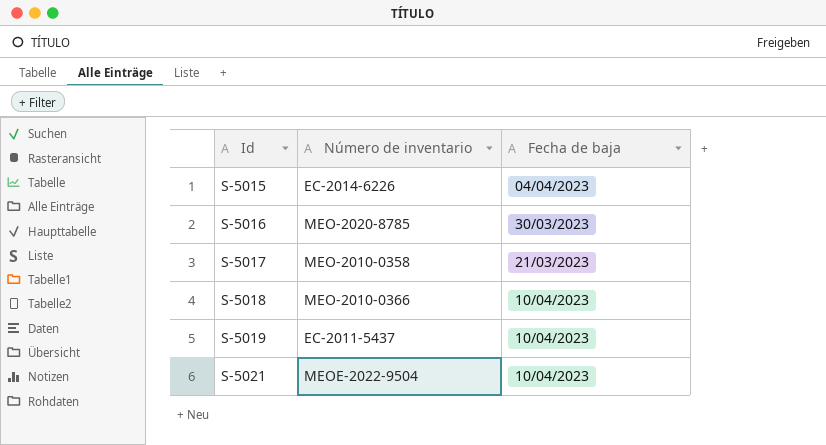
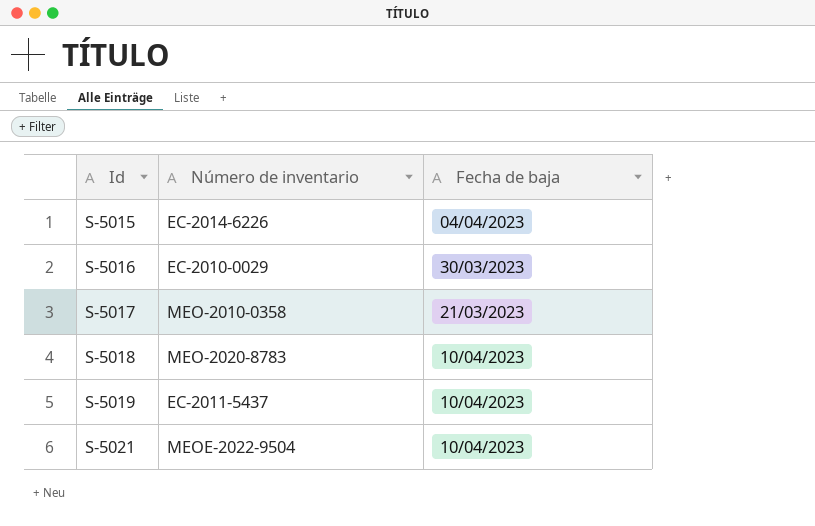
S-5016 | Número de inventario: MEO-2020-8785 -> EC-2010-0029
S-5018 | Número de inventario: MEO-2010-0366 -> MEO-2020-8783

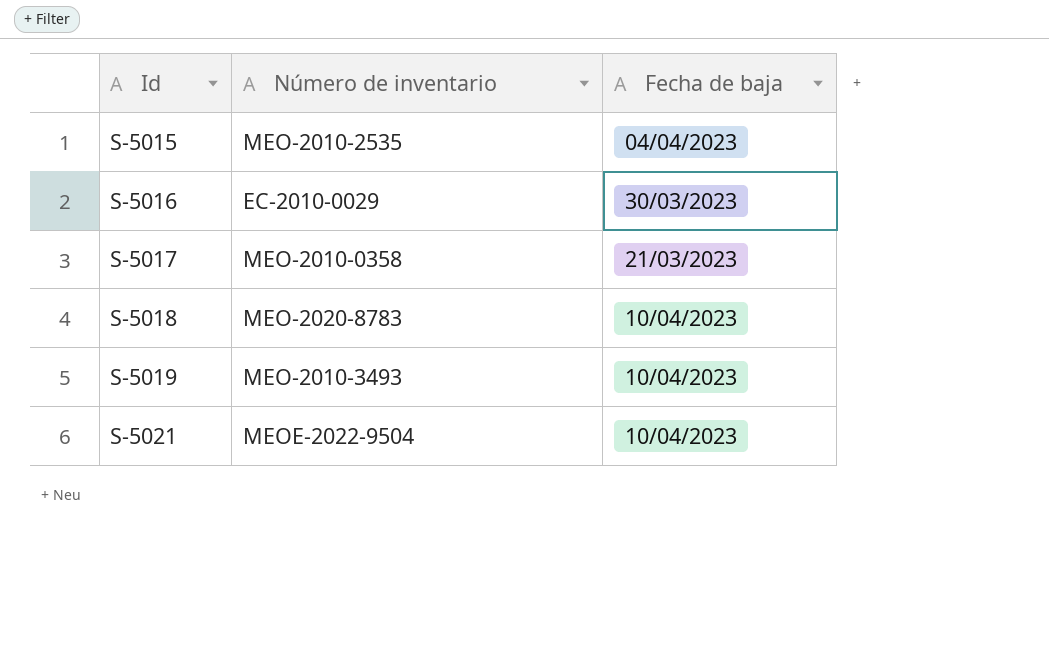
S-5015 | Número de inventario: EC-2014-6226 -> MEO-2010-2535
S-5019 | Número de inventario: EC-2011-5437 -> MEO-2010-3493

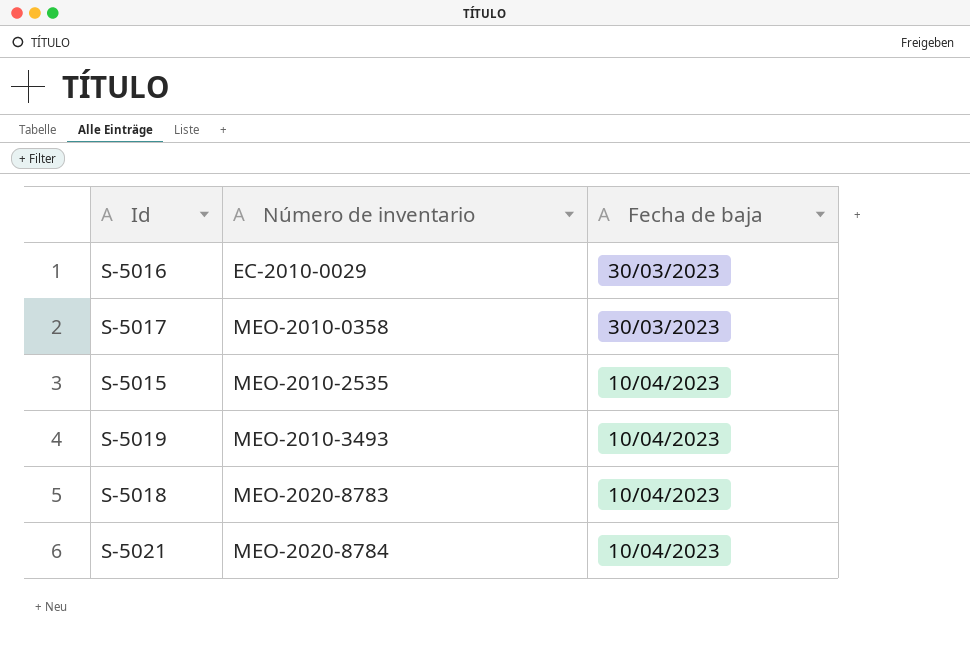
row order: Id ascending -> Número de inventario ascending
S-5017 | Fecha de baja: 21/03/2023 -> 30/03/2023
S-5015 | Fecha de baja: 04/04/2023 -> 10/04/2023
S-5021 | Número de inventario: MEOE-2022-9504 -> MEO-2020-8784

